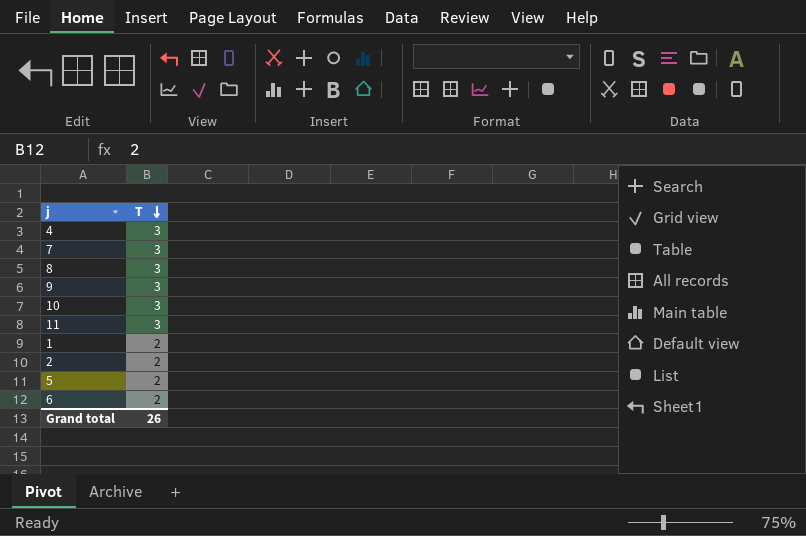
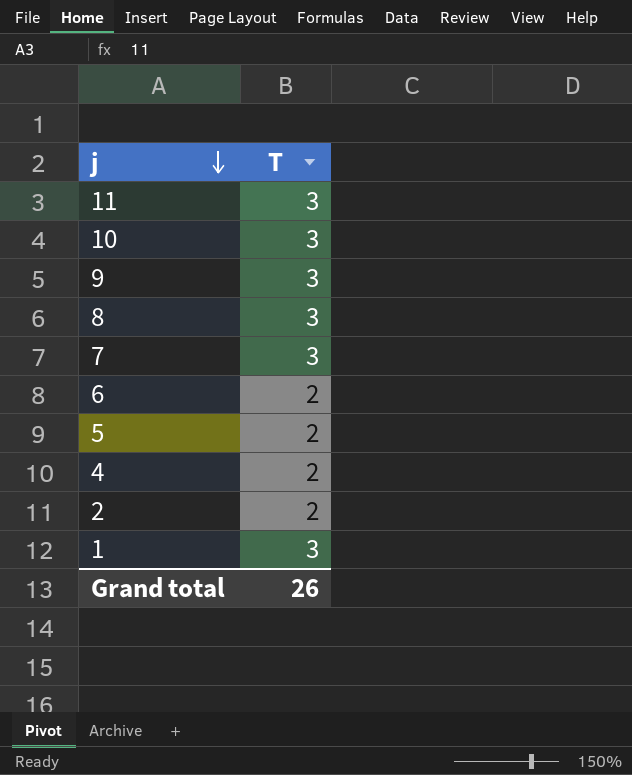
row order: T descending -> j descending
4 | T: 3 -> 2
1 | T: 2 -> 3

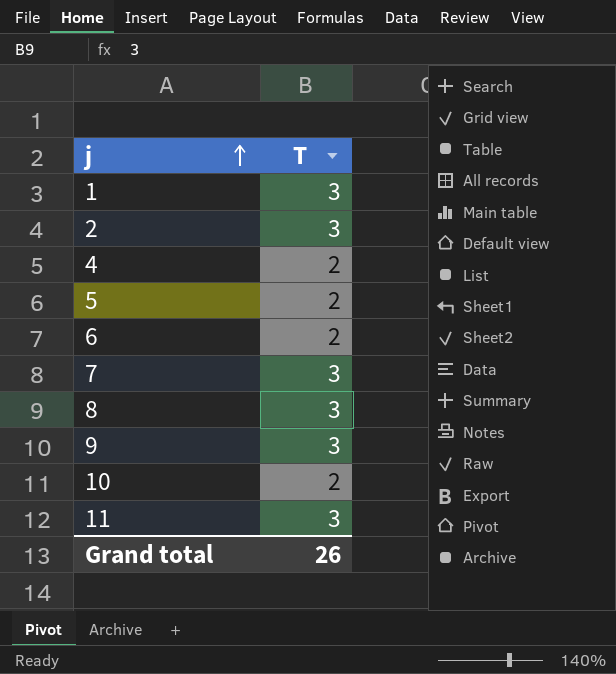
row order: j descending -> j ascending
2 | T: 2 -> 3
10 | T: 3 -> 2

